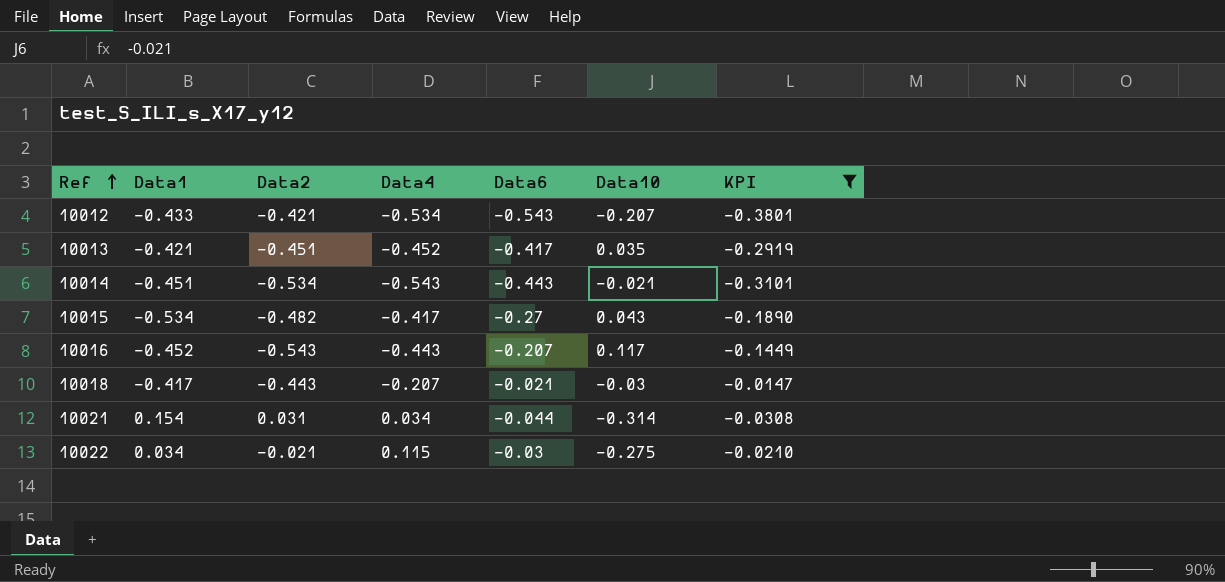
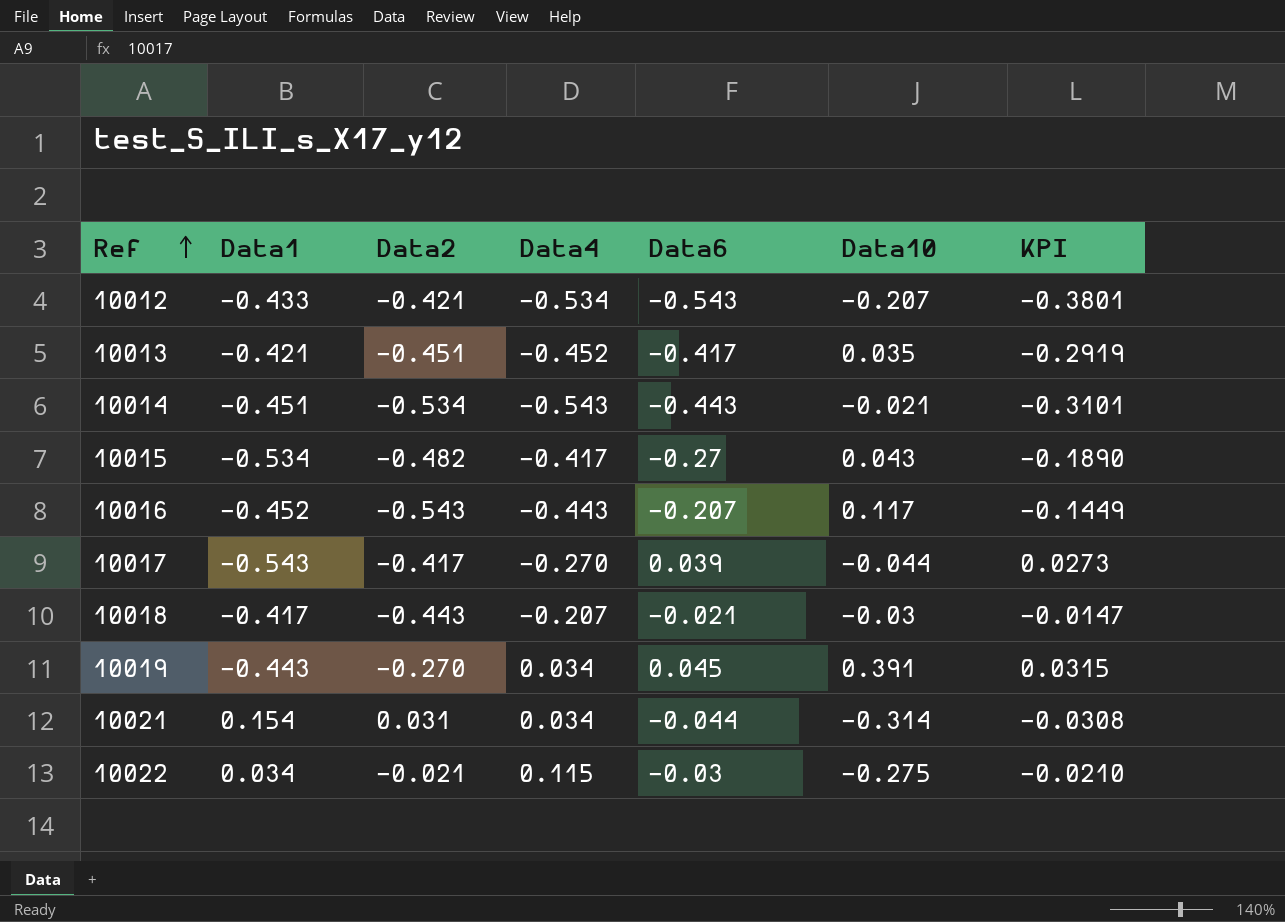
filter: KPI <= -0.0147 -> none

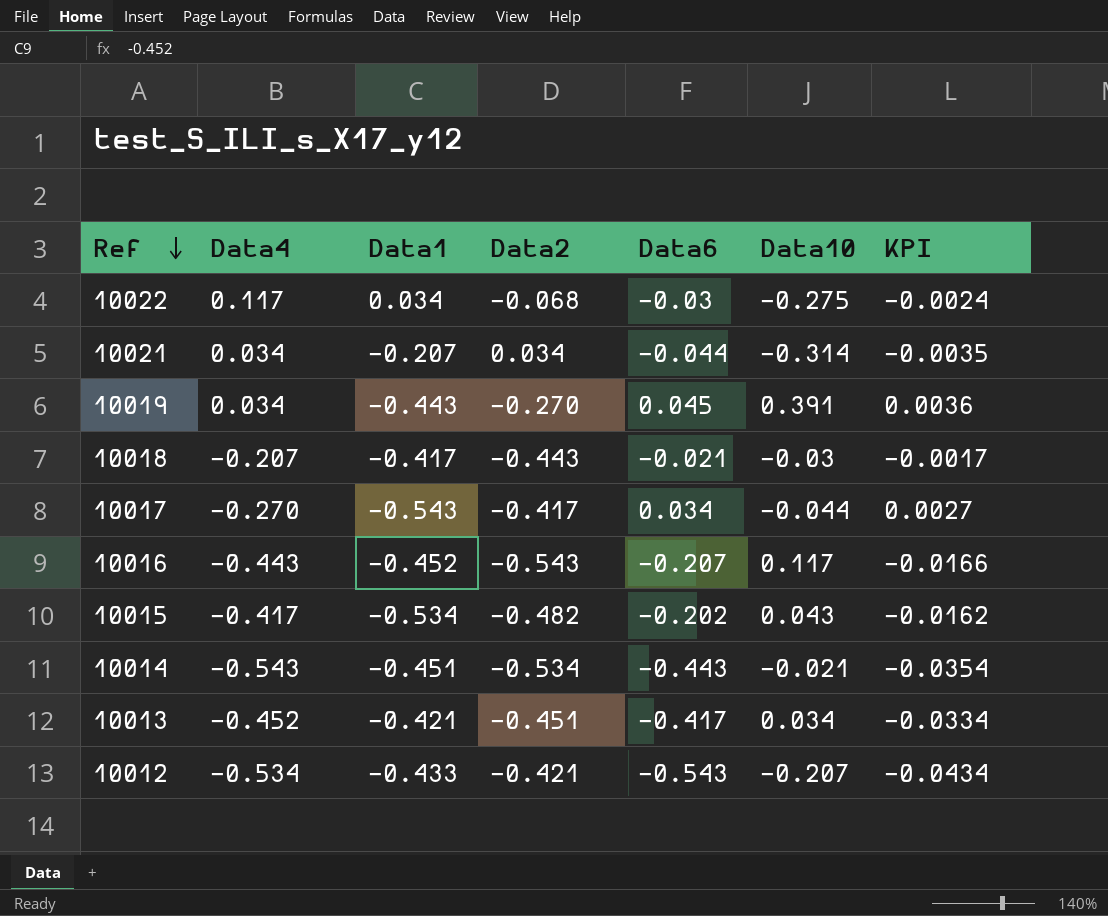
row order: Ref ascending -> Ref descending
column Data4 | position: 4 -> 2
column KPI | formula: [Data6] * 0.7 -> [Data6] * 0.08
10022 | Data4: 0.115 -> 0.117
10022 | Data2: -0.021 -> -0.068
10021 | Data1: 0.154 -> -0.207
10021 | Data2: 0.031 -> 0.034
10017 | Data6: 0.039 -> 0.034
10015 | Data6: -0.27 -> -0.202
10013 | Data10: 0.035 -> 0.034

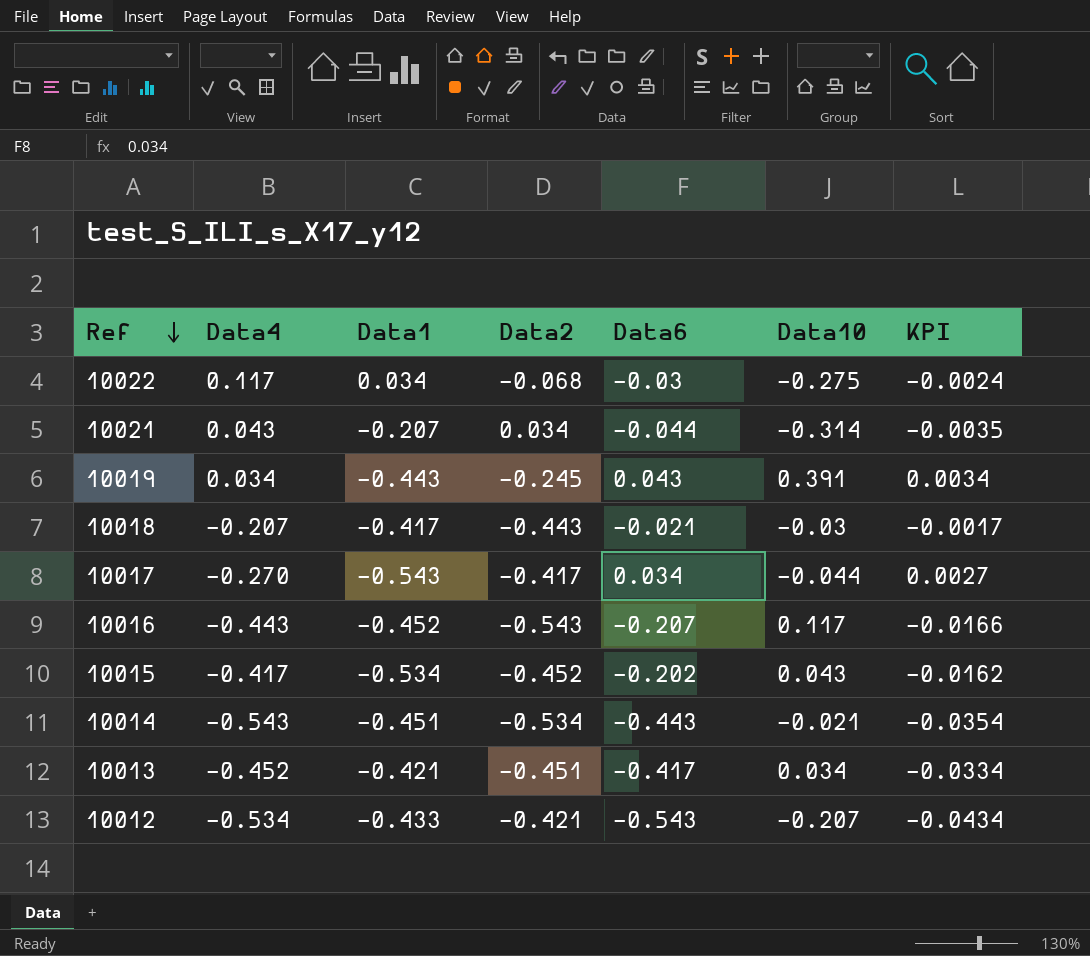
10021 | Data4: 0.034 -> 0.043
10019 | Data2: -0.270 -> -0.245
10019 | Data6: 0.045 -> 0.043
10019 | KPI: 0.0036 -> 0.0034
10015 | Data2: -0.482 -> -0.452

